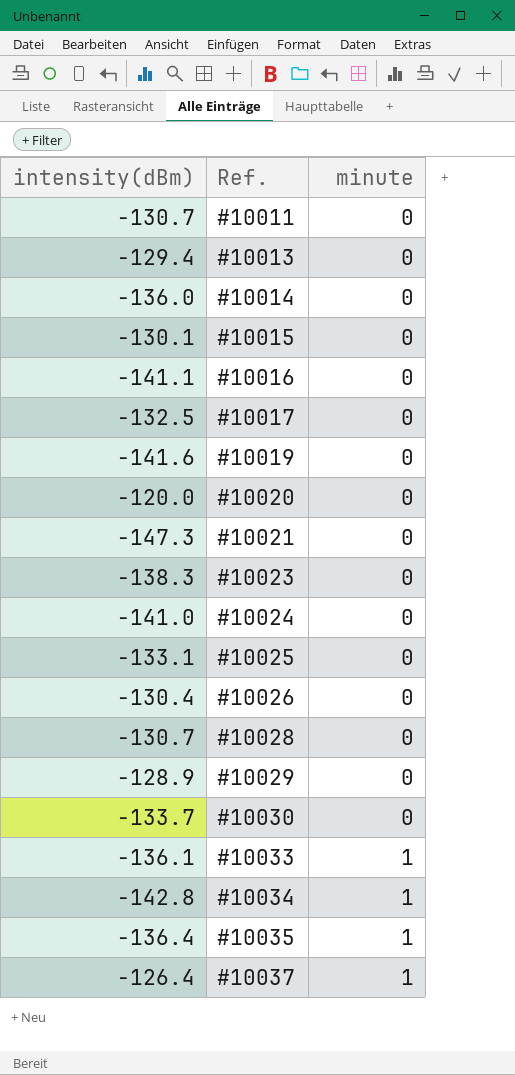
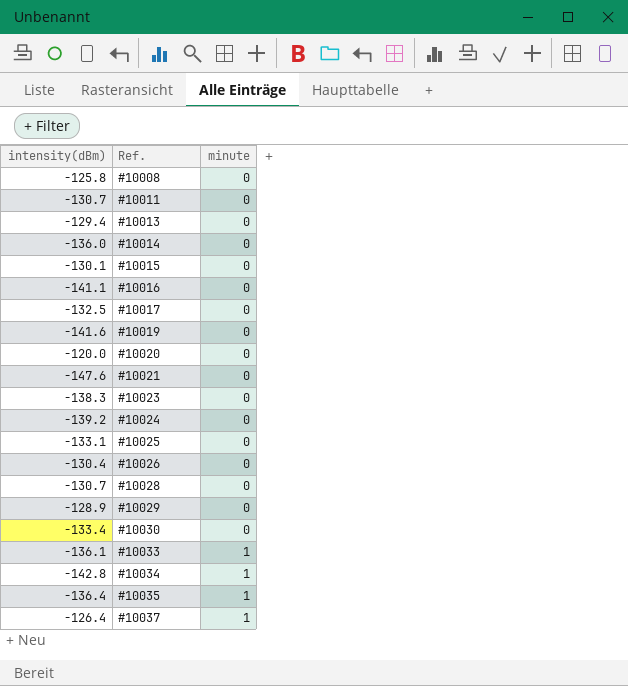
row #10008: none -> -125.8 | 0
#10021 | intensity(dBm): -147.3 -> -147.6
#10024 | intensity(dBm): -141.0 -> -139.2
#10030 | intensity(dBm): -133.7 -> -133.4

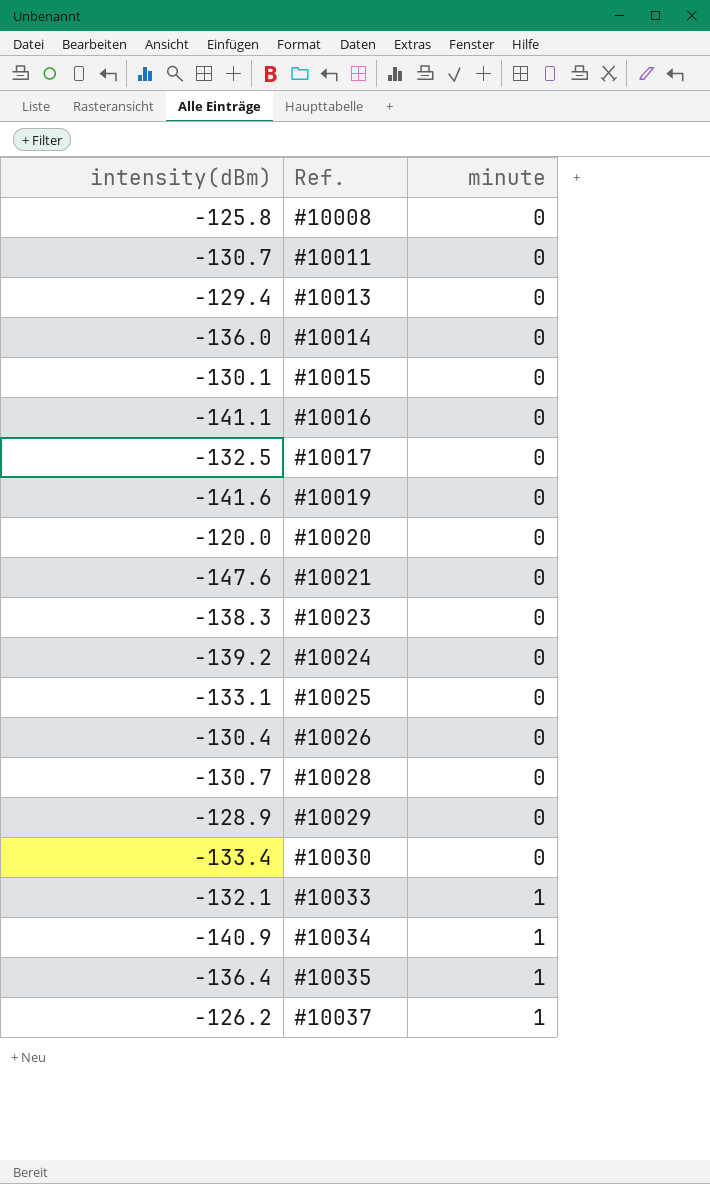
#10033 | intensity(dBm): -136.1 -> -132.1
#10034 | intensity(dBm): -142.8 -> -140.9
#10037 | intensity(dBm): -126.4 -> -126.2

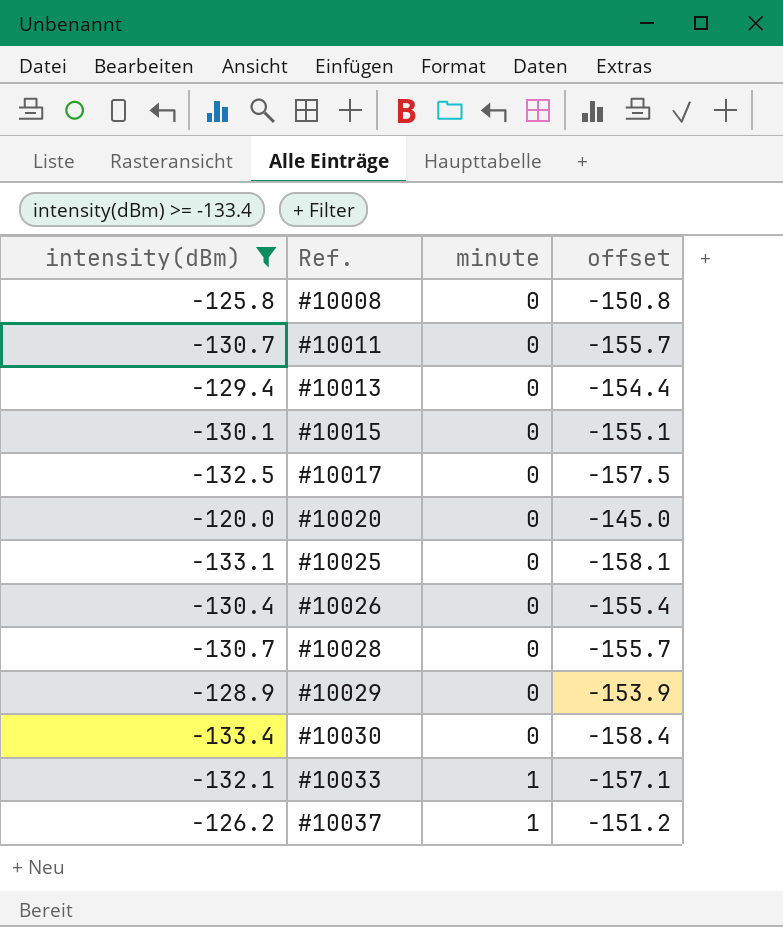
filter: none -> intensity(dBm) >= -133.4
column offset | formula: none -> [intensity(dBm)] - 25

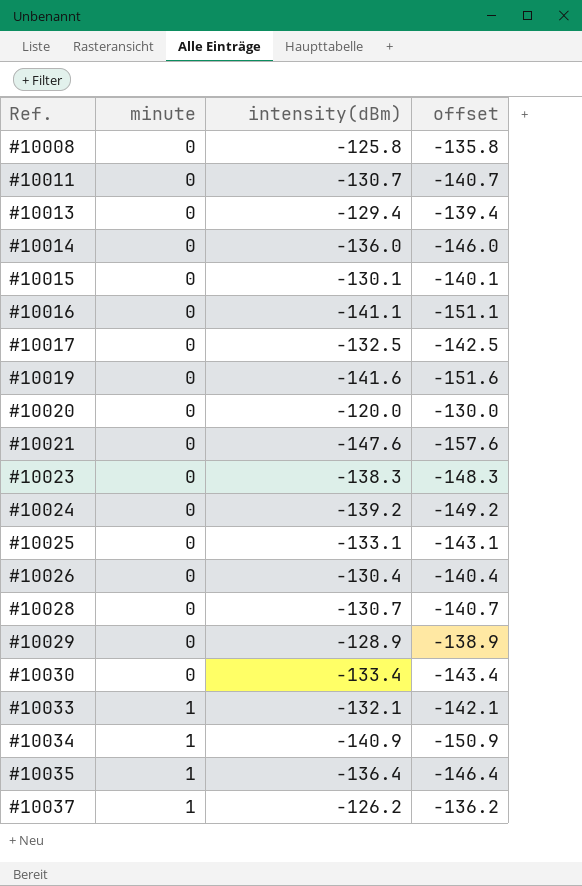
filter: intensity(dBm) >= -133.4 -> none
column intensity(dBm) | position: 1 -> 3
column offset | formula: [intensity(dBm)] - 25 -> [intensity(dBm)] - 10

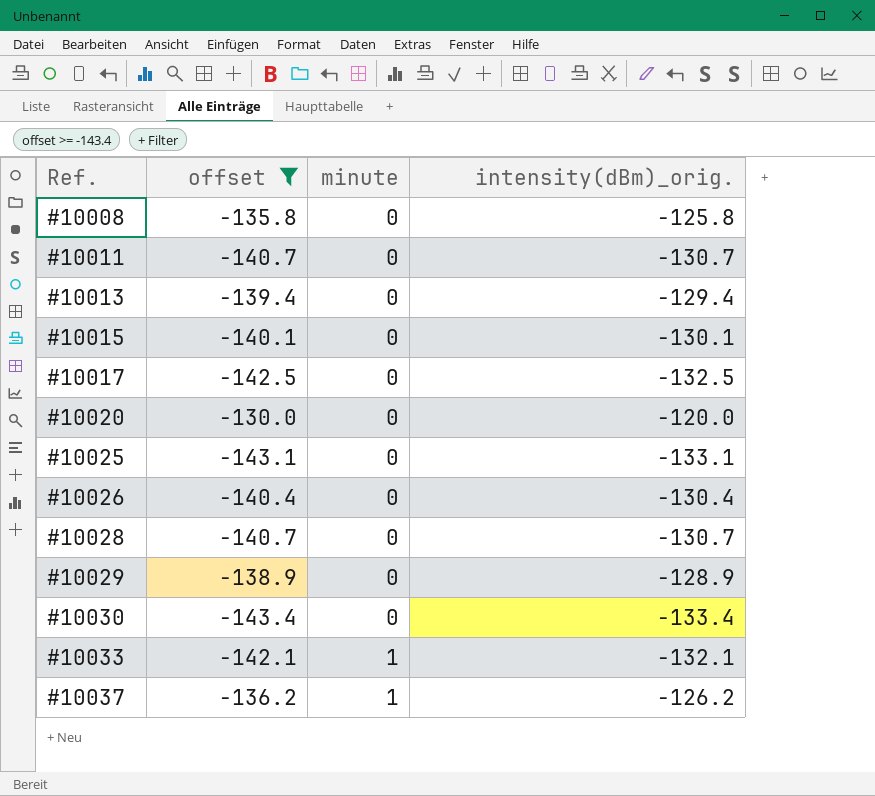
filter: none -> offset >= -143.4
column offset | position: 4 -> 2
column name: intensity(dBm) -> intensity(dBm)_orig.

